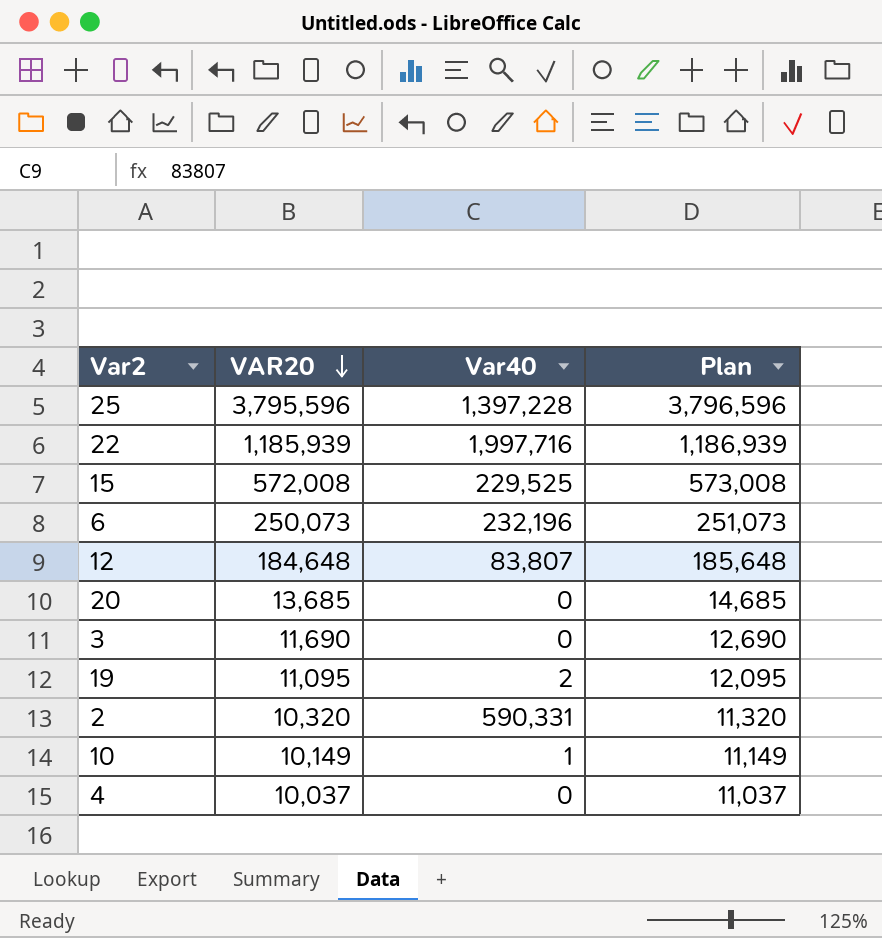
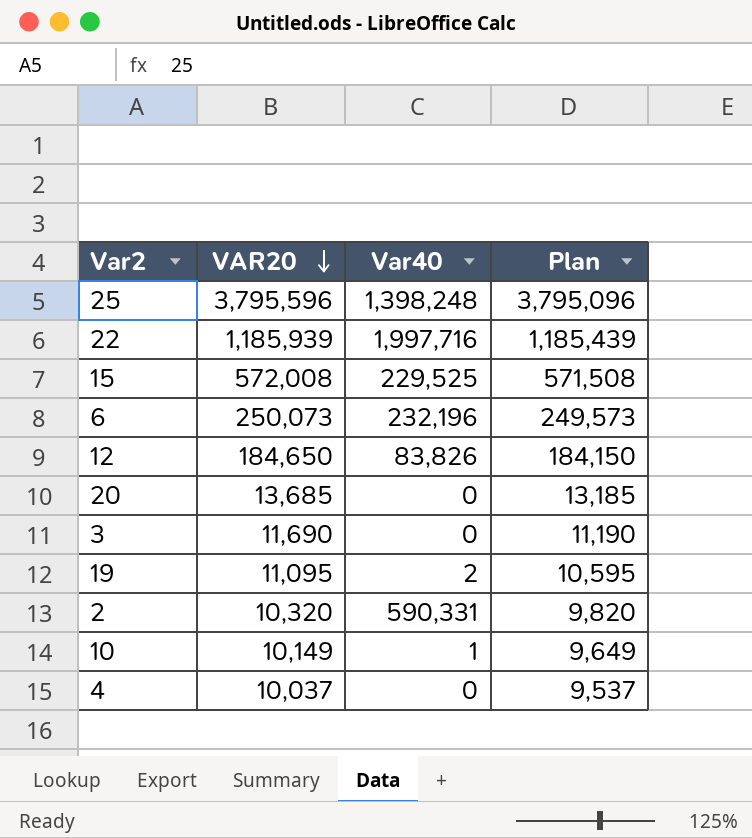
column Plan | formula: [VAR20] + 1000 -> [VAR20] - 500
25 | Var40: 1,397,228 -> 1,398,248
12 | VAR20: 184,648 -> 184,650
12 | Var40: 83,807 -> 83,826

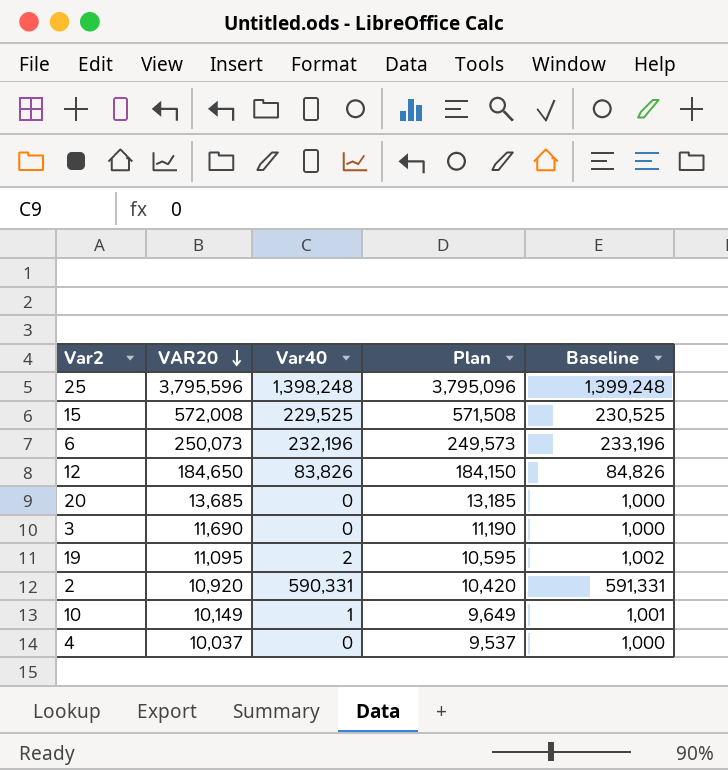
column Baseline | formula: none -> [Var40] + 1000
row 22: 1,185,939 | 1,997,716 | 1,185,439 -> none
2 | VAR20: 10,320 -> 10,920
2 | Plan: 9,820 -> 10,420

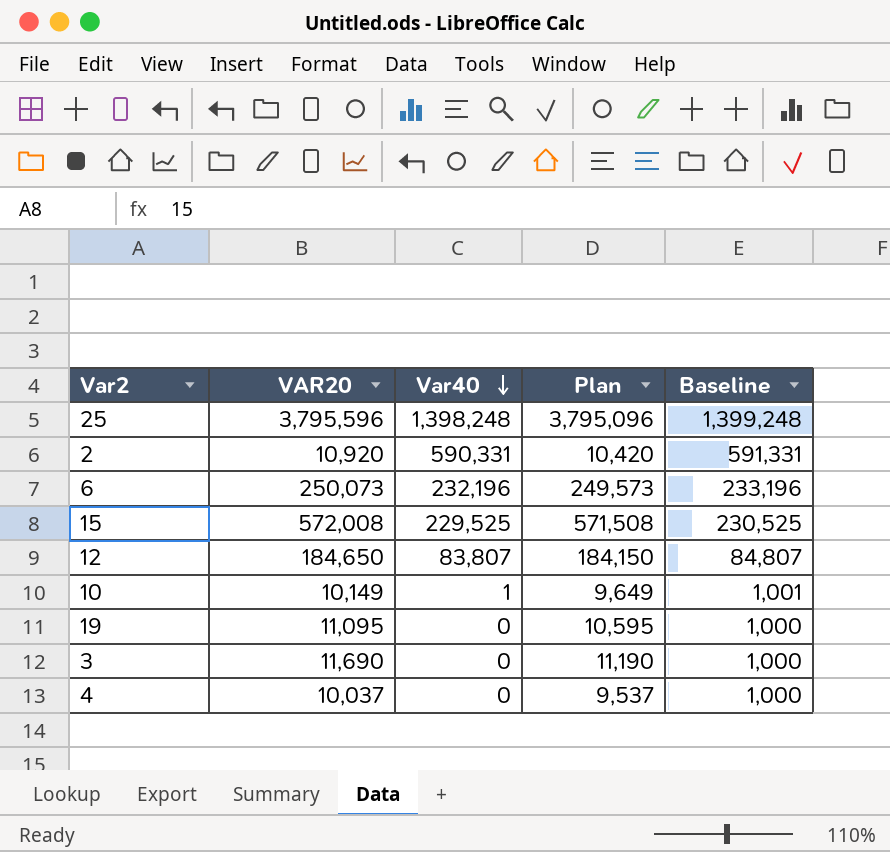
row order: VAR20 descending -> Var40 descending
row 20: 13,685 | 0 | 13,185 | 1,000 -> none
12 | Var40: 83,826 -> 83,807
12 | Baseline: 84,826 -> 84,807
19 | Var40: 2 -> 0
19 | Baseline: 1,002 -> 1,000

